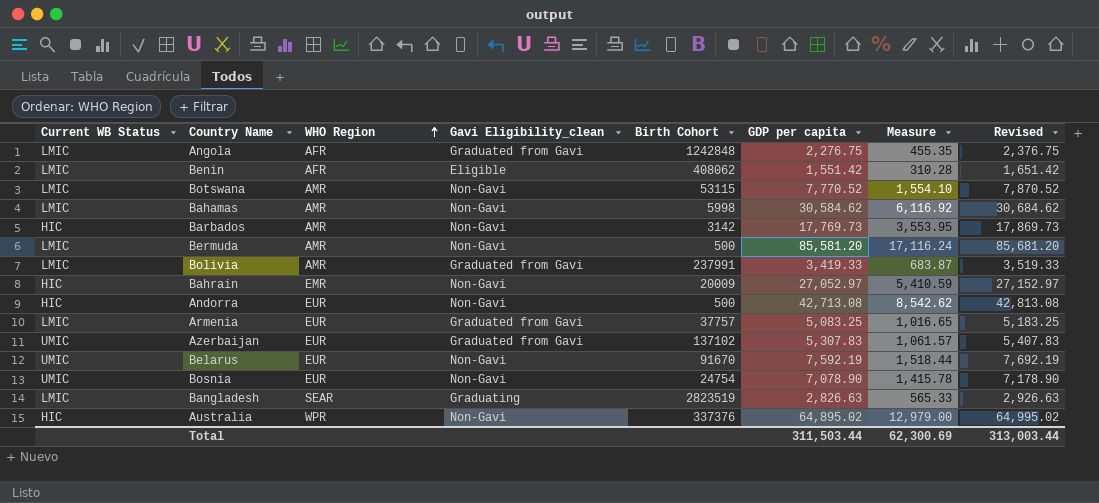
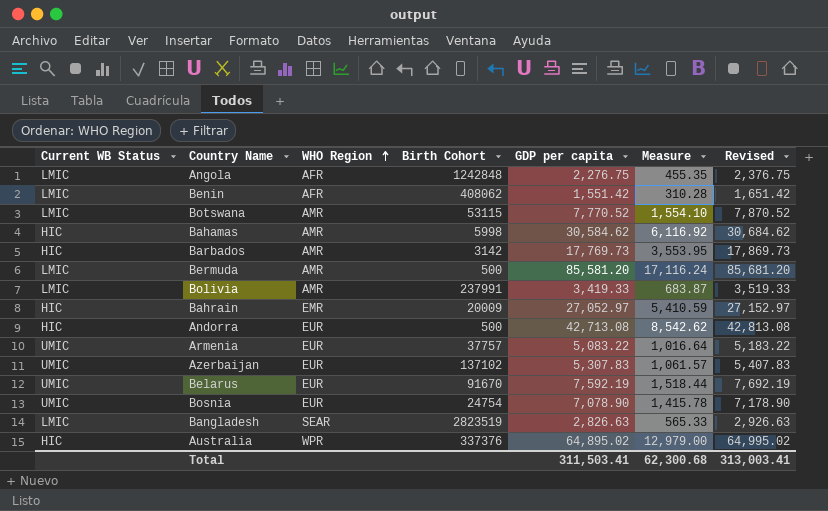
column Gavi Eligibility_clean | position: 4 -> none
Bahamas | Current WB Status: LMIC -> HIC
Armenia | Current WB Status: LMIC -> UMIC
Armenia | GDP per capita: 5,083.25 -> 5,083.22
Armenia | Measure: 1,016.65 -> 1,016.64
Armenia | Revised: 5,183.25 -> 5,183.22
Total | GDP per capita: 311,503.44 -> 311,503.41
Total | Measure: 62,300.69 -> 62,300.68
Total | Revised: 313,003.44 -> 313,003.41

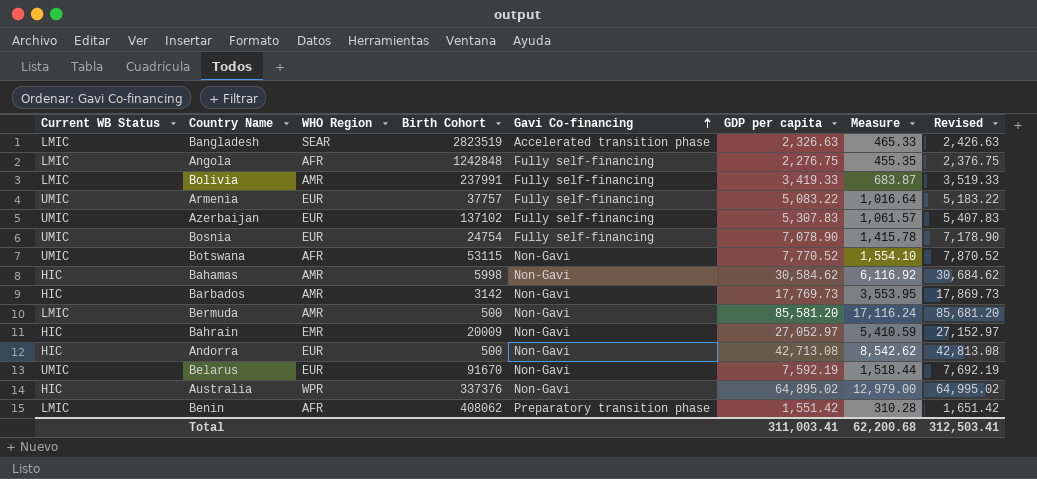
row order: WHO Region ascending -> Gavi Co-financing ascending
column Gavi Co-financing | position: none -> 5
Bangladesh | GDP per capita: 2,826.63 -> 2,326.63
Bangladesh | Measure: 565.33 -> 465.33
Bangladesh | Revised: 2,926.63 -> 2,426.63
Botswana | Current WB Status: LMIC -> UMIC
Botswana | WHO Region: AMR -> AFR
Total | GDP per capita: 311,503.41 -> 311,003.41
Total | Measure: 62,300.68 -> 62,200.68
Total | Revised: 313,003.41 -> 312,503.41

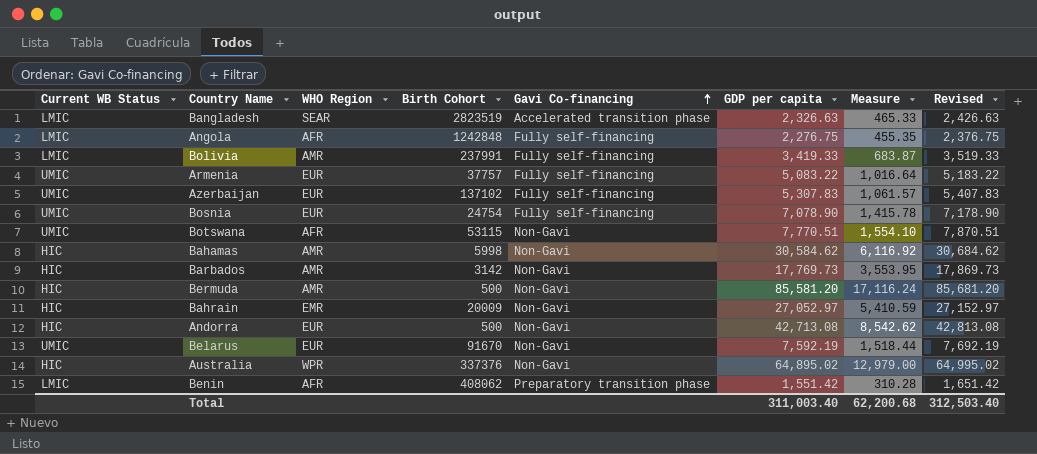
Botswana | GDP per capita: 7,770.52 -> 7,770.51
Botswana | Revised: 7,870.52 -> 7,870.51
Bermuda | Current WB Status: LMIC -> HIC
Total | GDP per capita: 311,003.41 -> 311,003.40
Total | Revised: 312,503.41 -> 312,503.40

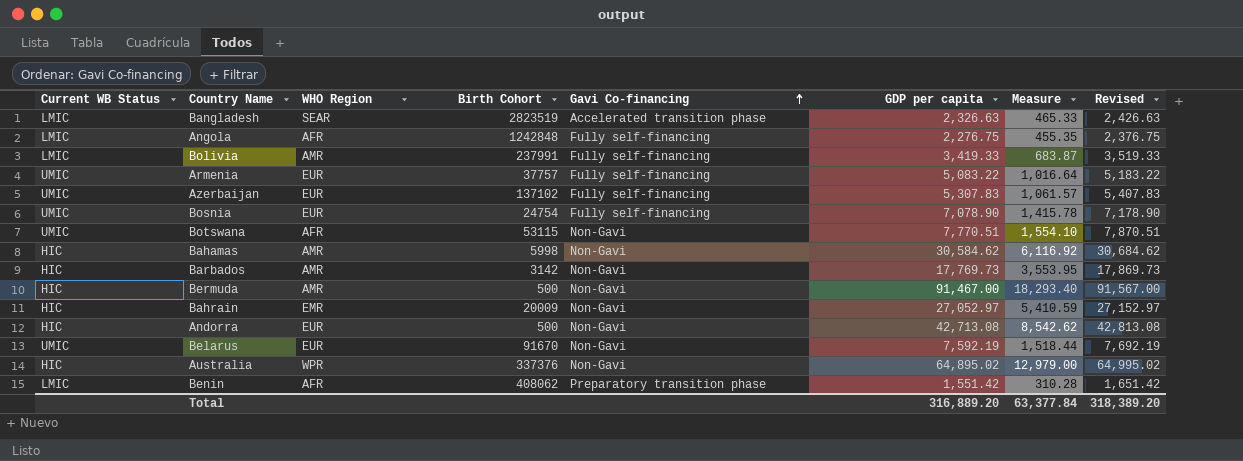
Bermuda | GDP per capita: 85,581.20 -> 91,467.00
Bermuda | Measure: 17,116.24 -> 18,293.40
Bermuda | Revised: 85,681.20 -> 91,567.00
Total | GDP per capita: 311,003.40 -> 316,889.20
Total | Measure: 62,200.68 -> 63,377.84
Total | Revised: 312,503.40 -> 318,389.20

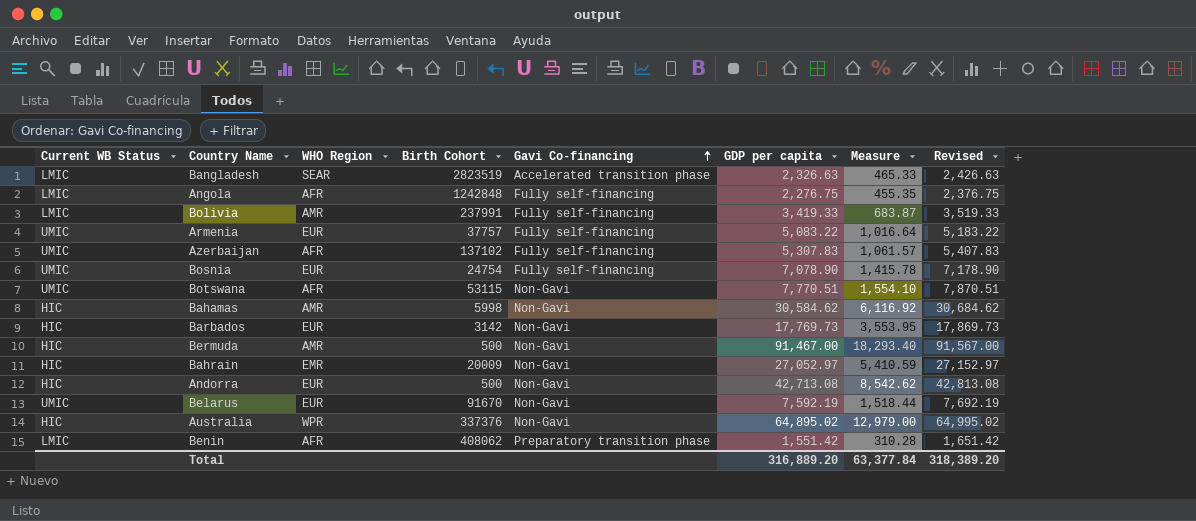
Azerbaijan | WHO Region: EUR -> AFR
Barbados | WHO Region: AMR -> EUR

